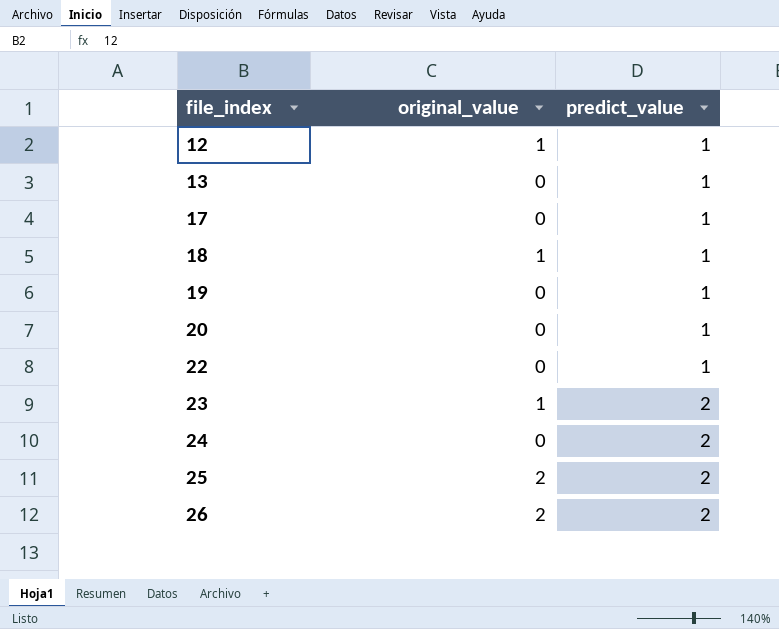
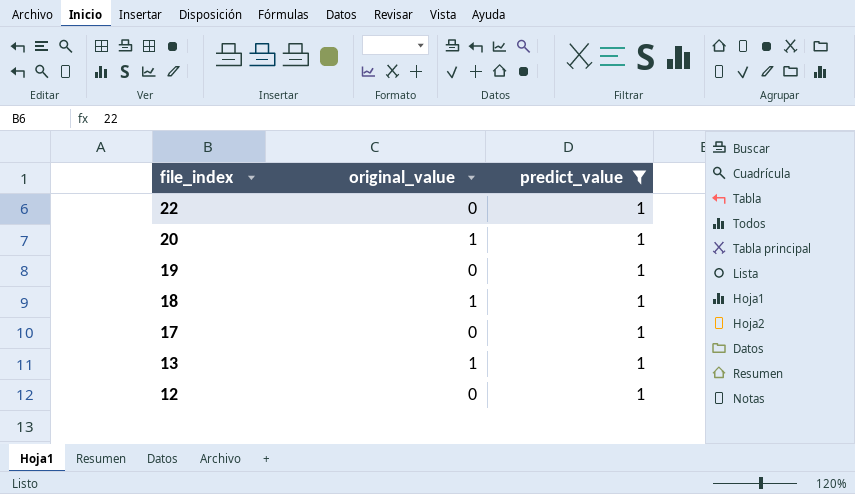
filter: none -> predict_value = 1
row order: file_index ascending -> file_index descending
20 | original_value: 0 -> 1
13 | original_value: 0 -> 1
12 | original_value: 1 -> 0

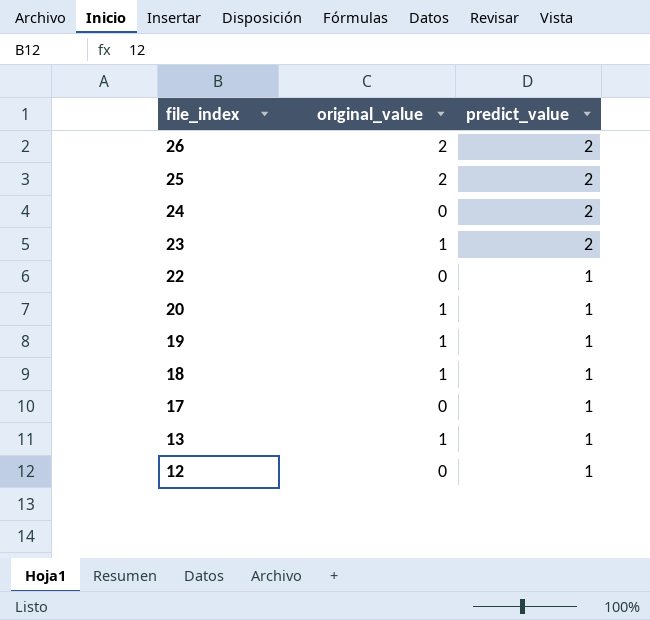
filter: predict_value = 1 -> none
19 | original_value: 0 -> 1

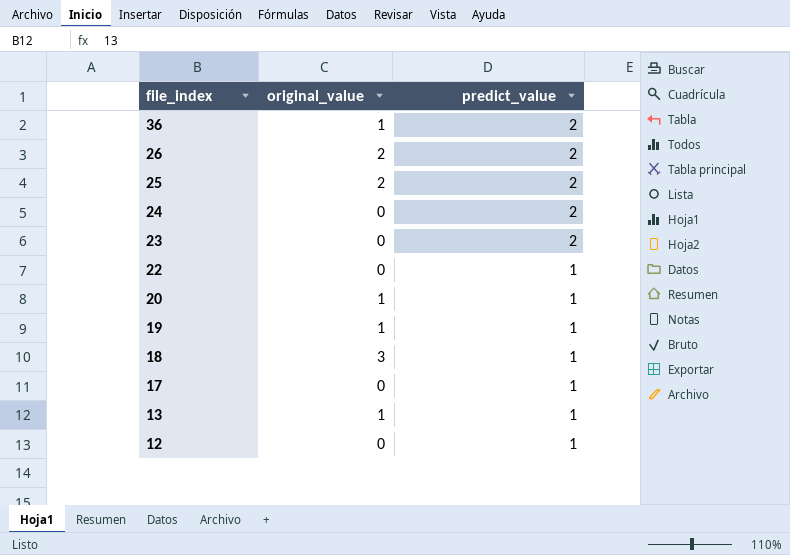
row 36: none -> 1 | 2
23 | original_value: 1 -> 0
18 | original_value: 1 -> 3

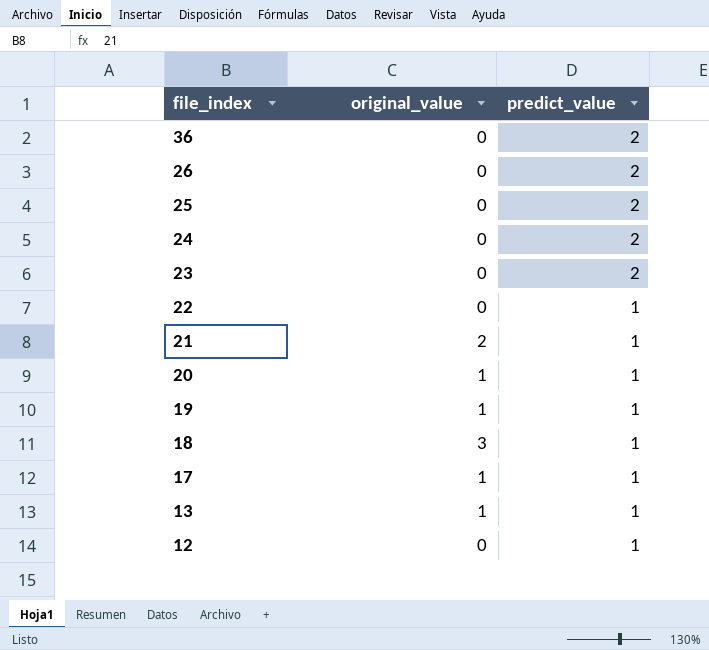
36 | original_value: 1 -> 0
26 | original_value: 2 -> 0
25 | original_value: 2 -> 0
row 21: none -> 2 | 1
17 | original_value: 0 -> 1

